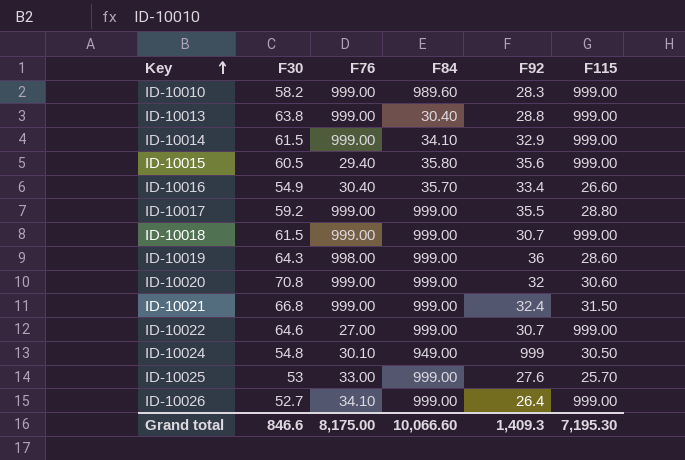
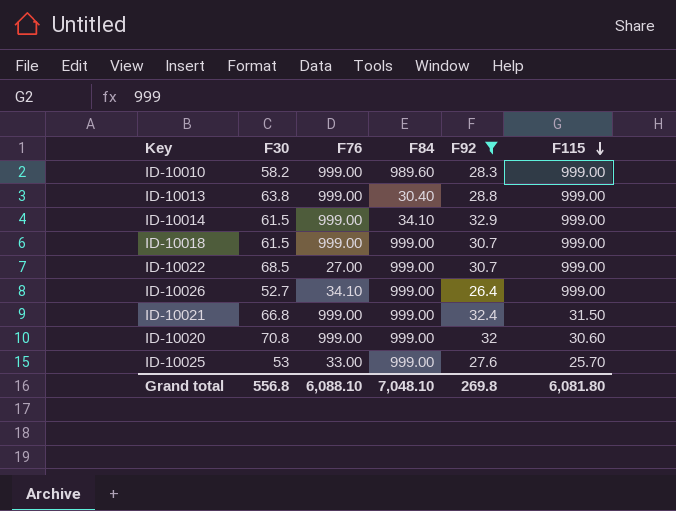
filter: none -> F92 <= 32.9
row order: Key ascending -> F115 descending
ID-10022 | F30: 64.6 -> 68.5
Grand total | F30: 846.6 -> 556.8
Grand total | F76: 8,175.00 -> 6,088.10
Grand total | F84: 10,066.60 -> 7,048.10
Grand total | F92: 1,409.3 -> 269.8
Grand total | F115: 7,195.30 -> 6,081.80

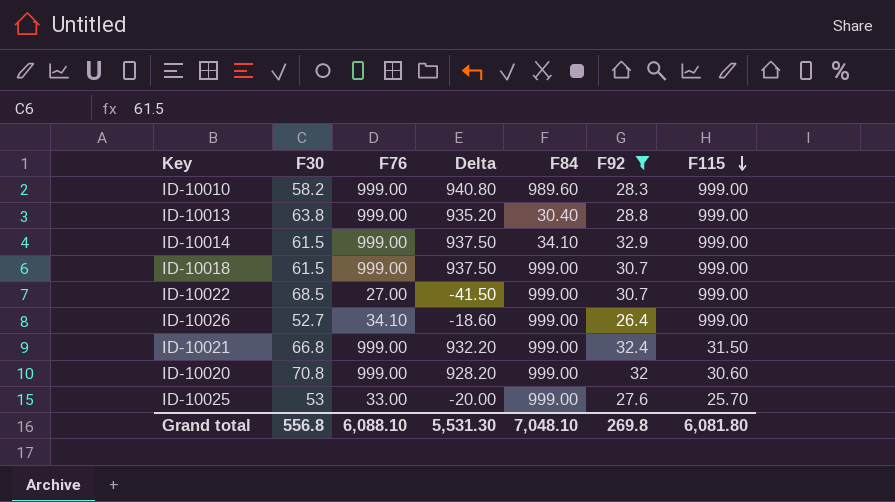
column Delta | formula: none -> [F76] - [F30]

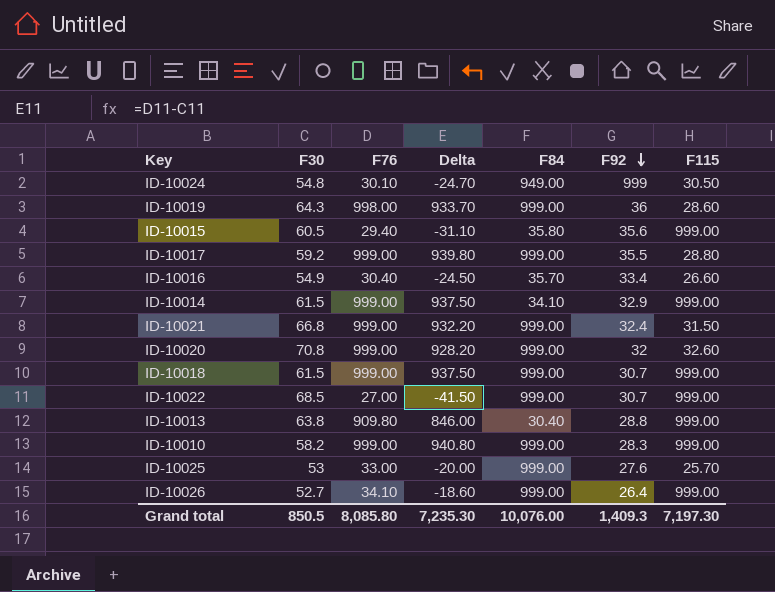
filter: F92 <= 32.9 -> none
row order: F115 descending -> F92 descending
ID-10020 | F115: 30.60 -> 32.60
ID-10013 | F76: 999.00 -> 909.80
ID-10013 | Delta: 935.20 -> 846.00
ID-10010 | F84: 989.60 -> 999.00
Grand total | F30: 556.8 -> 850.5
Grand total | F76: 6,088.10 -> 8,085.80
Grand total | Delta: 5,531.30 -> 7,235.30
Grand total | F84: 7,048.10 -> 10,076.00
Grand total | F92: 269.8 -> 1,409.3
Grand total | F115: 6,081.80 -> 7,197.30

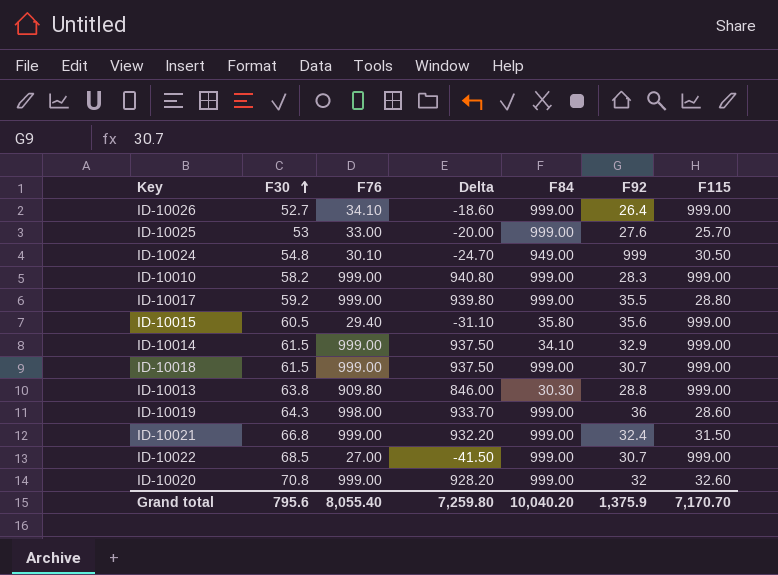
row order: F92 descending -> F30 ascending
row ID-10016: 54.9 | 30.40 | -24.50 | 35.70 | 33.4 | 26.60 -> none
ID-10013 | F84: 30.40 -> 30.30
Grand total | F30: 850.5 -> 795.6
Grand total | F76: 8,085.80 -> 8,055.40
Grand total | Delta: 7,235.30 -> 7,259.80
Grand total | F84: 10,076.00 -> 10,040.20
Grand total | F92: 1,409.3 -> 1,375.9
Grand total | F115: 7,197.30 -> 7,170.70

